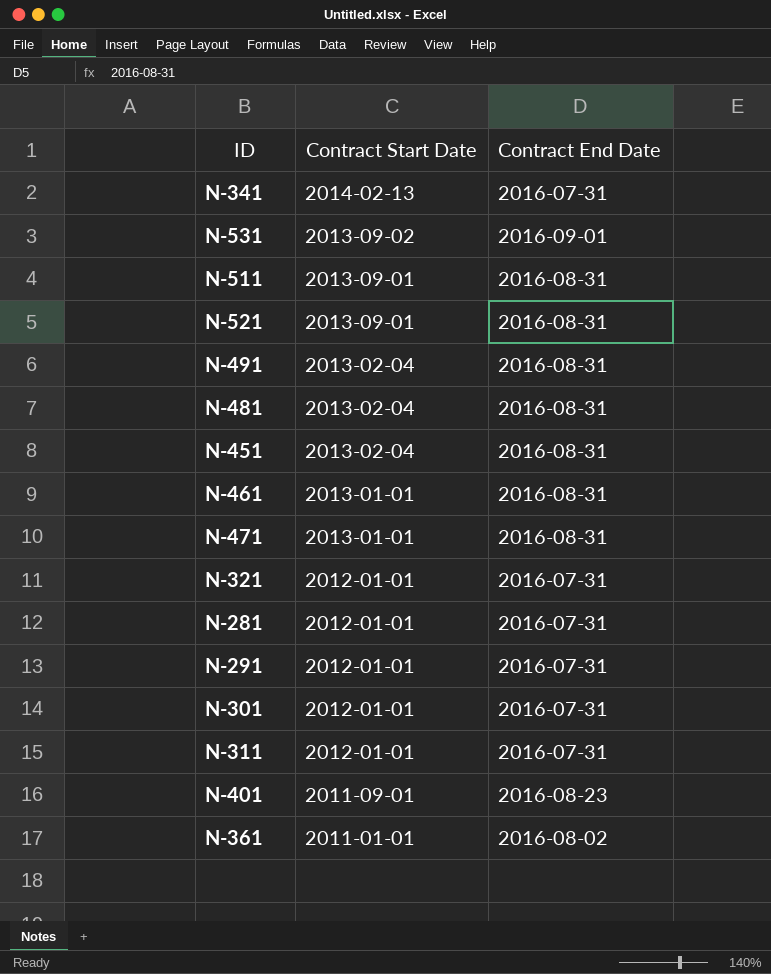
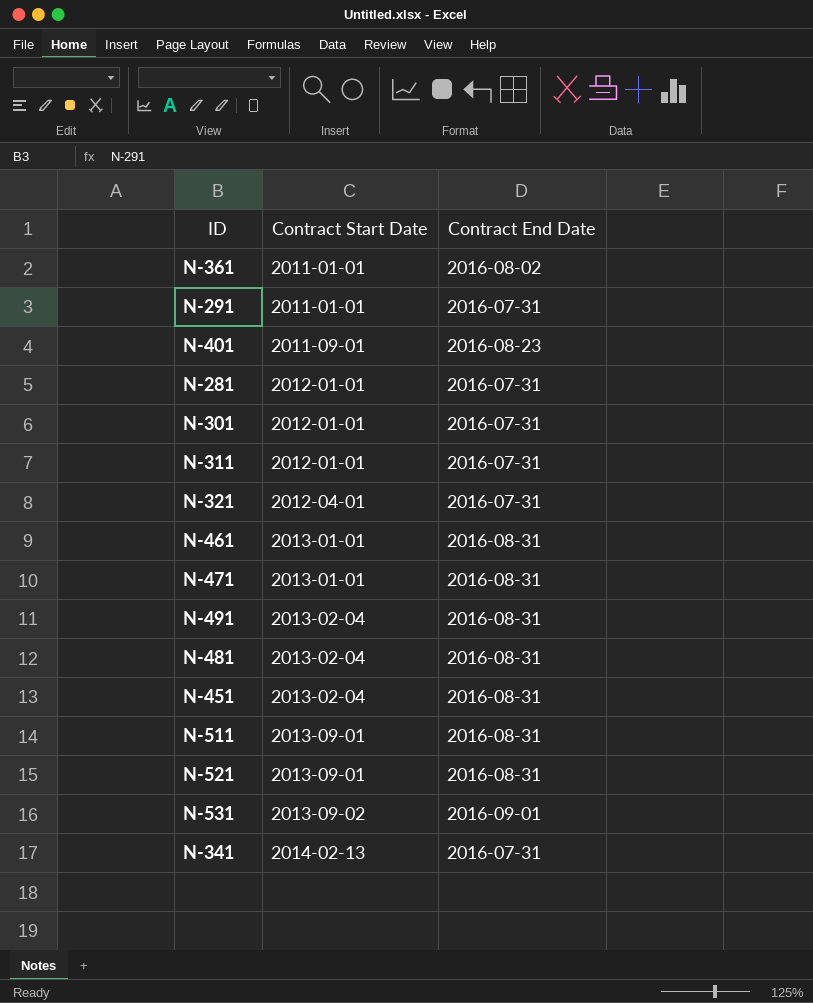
row order: Contract Start Date descending -> Contract Start Date ascending
N-291 | Contract Start Date: 2012-01-01 -> 2011-01-01
N-321 | Contract Start Date: 2012-01-01 -> 2012-04-01

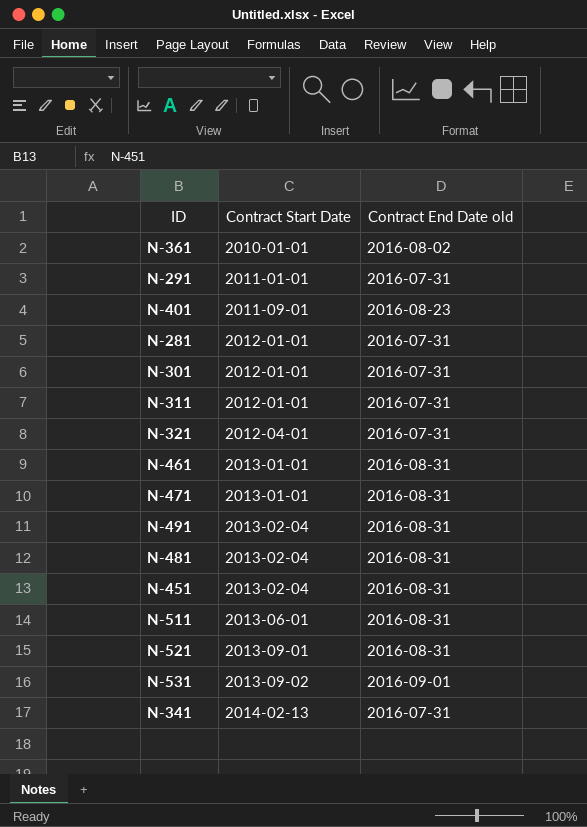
column name: Contract End Date -> Contract End Date old
N-361 | Contract Start Date: 2011-01-01 -> 2010-01-01
N-511 | Contract Start Date: 2013-09-01 -> 2013-06-01

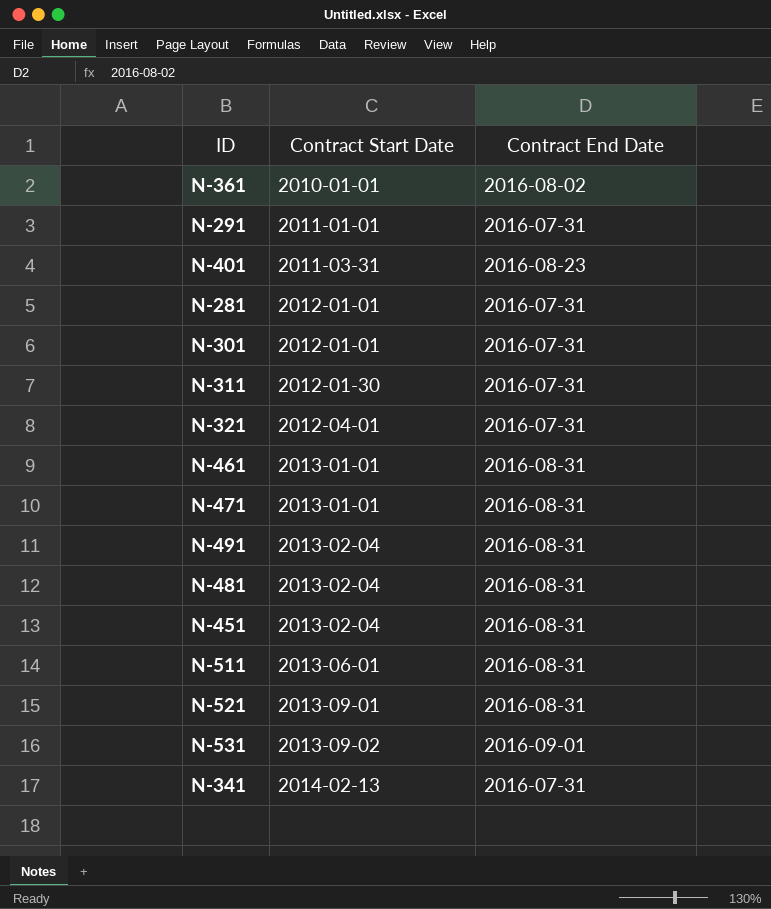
column name: Contract End Date old -> Contract End Date
N-401 | Contract Start Date: 2011-09-01 -> 2011-03-31
N-311 | Contract Start Date: 2012-01-01 -> 2012-01-30

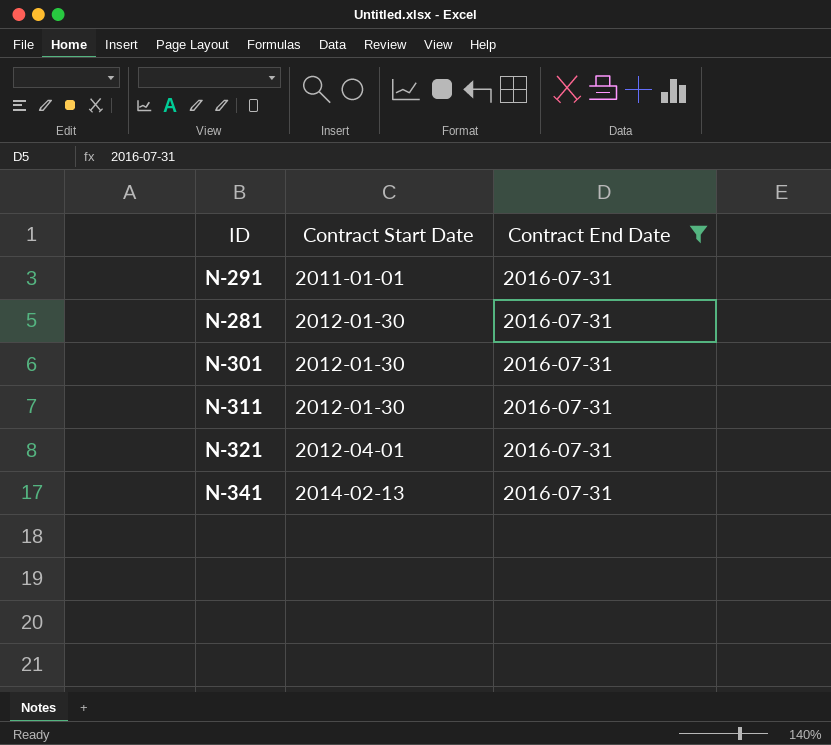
filter: none -> Contract End Date = 2016-07-31
N-281 | Contract Start Date: 2012-01-01 -> 2012-01-30
N-301 | Contract Start Date: 2012-01-01 -> 2012-01-30

